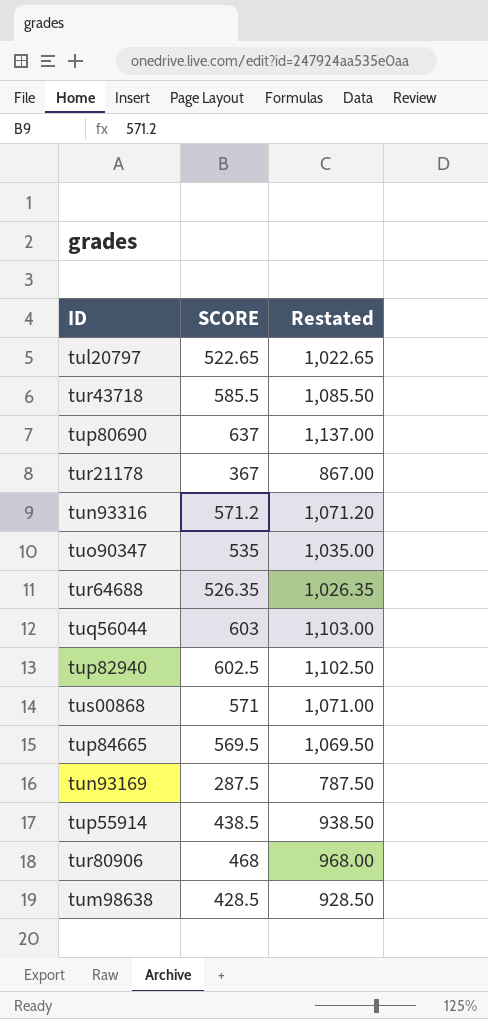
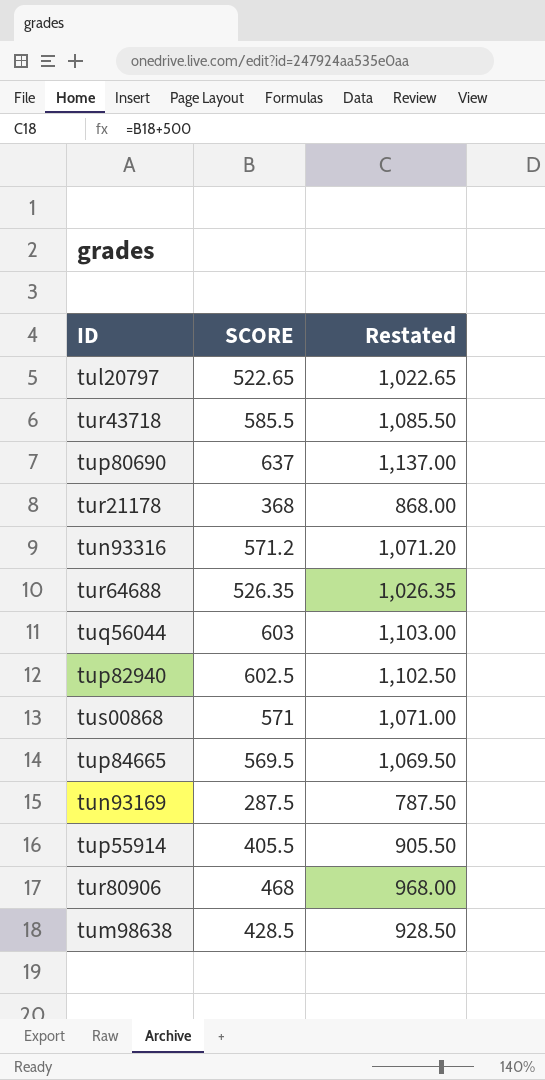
row tuo90347: 535 | 1,035.00 -> none
tur21178 | SCORE: 367 -> 368
tur21178 | Restated: 867.00 -> 868.00
tup55914 | SCORE: 438.5 -> 405.5
tup55914 | Restated: 938.50 -> 905.50

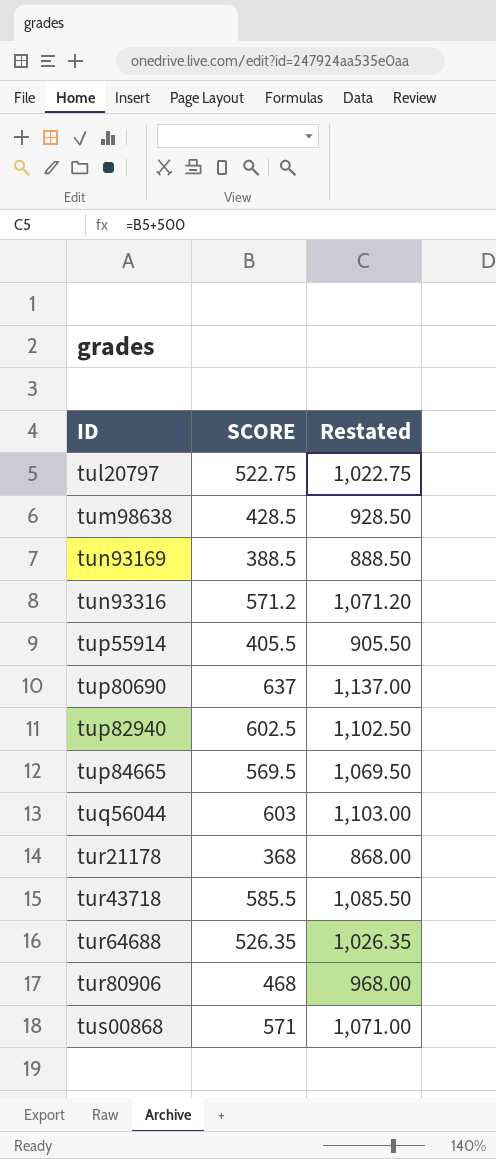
row order: none -> ID ascending
tul20797 | SCORE: 522.65 -> 522.75
tul20797 | Restated: 1,022.65 -> 1,022.75
tun93169 | SCORE: 287.5 -> 388.5
tun93169 | Restated: 787.50 -> 888.50

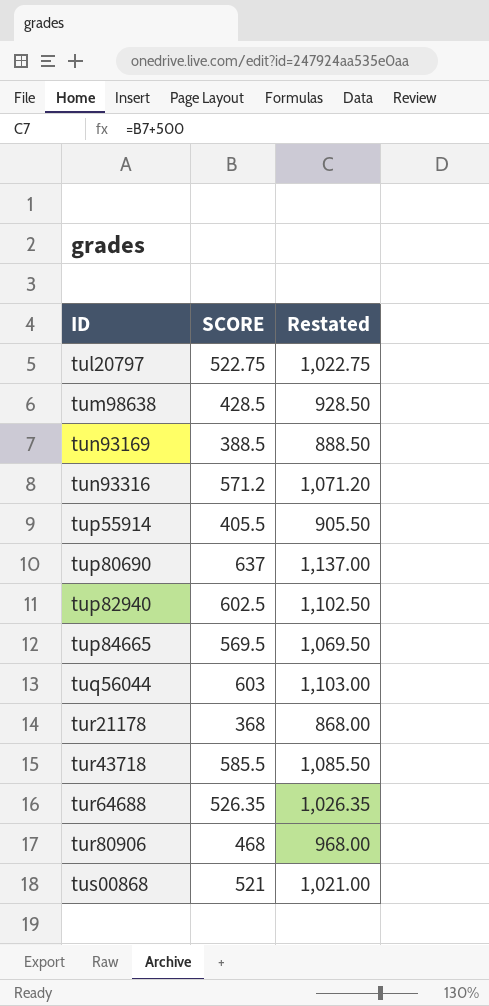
tus00868 | SCORE: 571 -> 521
tus00868 | Restated: 1,071.00 -> 1,021.00

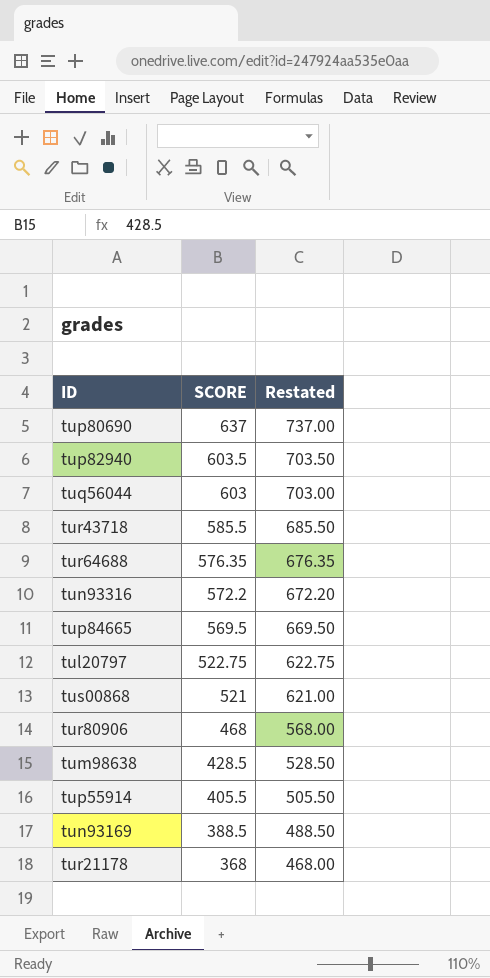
row order: ID ascending -> SCORE descending
column Restated | formula: [SCORE] + 500 -> [SCORE] + 100
tup82940 | SCORE: 602.5 -> 603.5
tur64688 | SCORE: 526.35 -> 576.35
tun93316 | SCORE: 571.2 -> 572.2

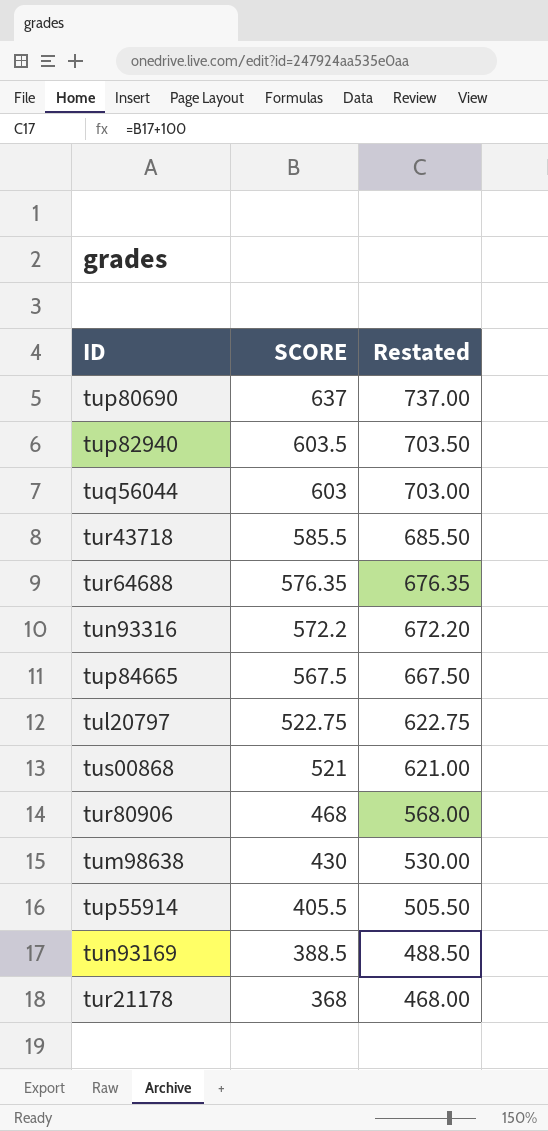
tup84665 | SCORE: 569.5 -> 567.5
tup84665 | Restated: 669.50 -> 667.50
tum98638 | SCORE: 428.5 -> 430
tum98638 | Restated: 528.50 -> 530.00

